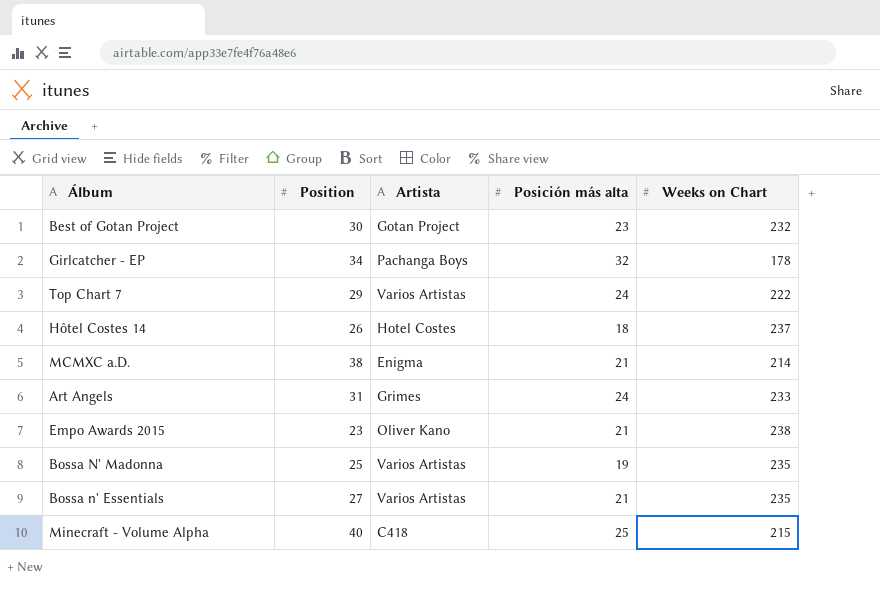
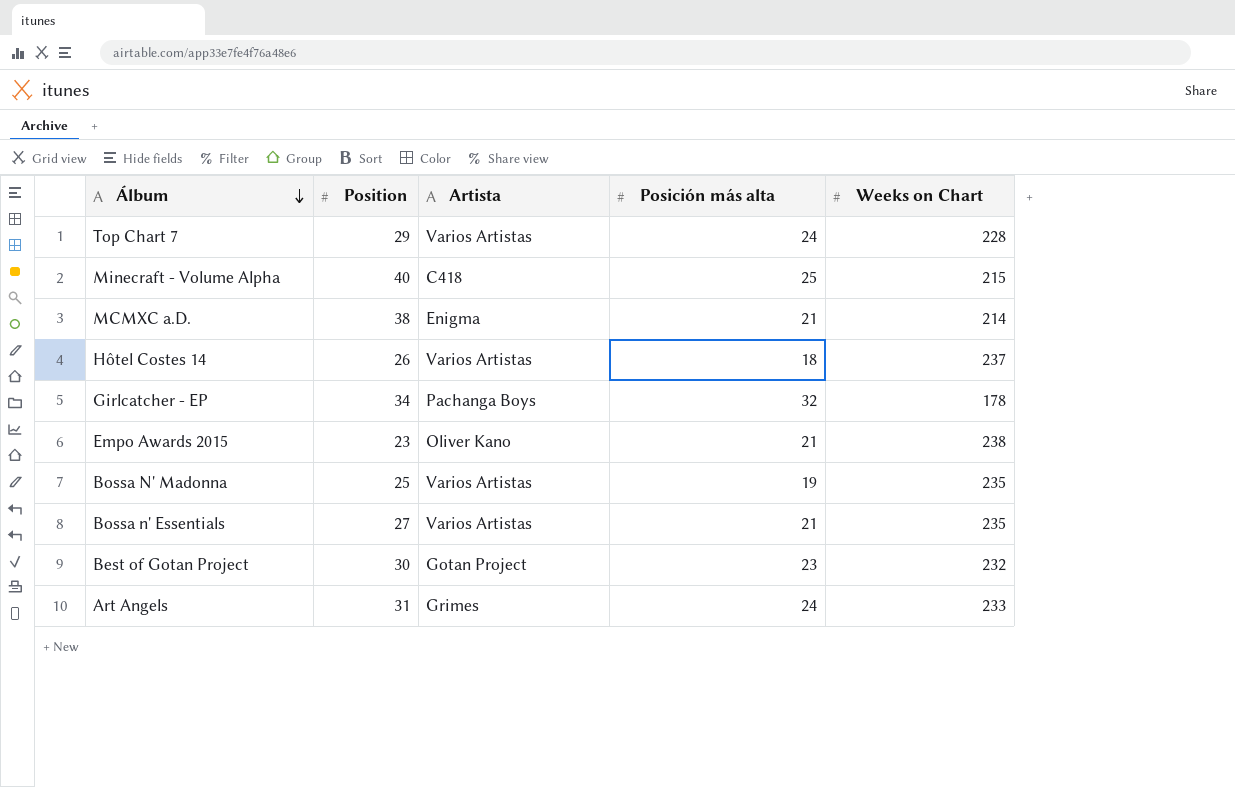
row order: none -> Álbum descending
Top Chart 7 | Weeks on Chart: 222 -> 228
Hôtel Costes 14 | Artista: Hotel Costes -> Varios Artistas

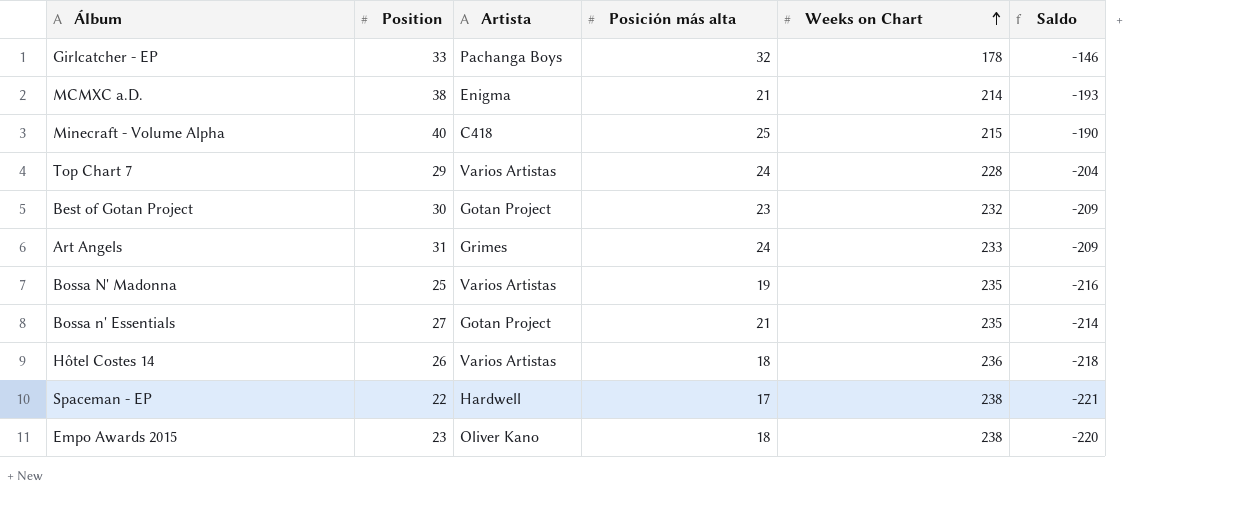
row order: Álbum descending -> Weeks on Chart ascending
column Saldo | formula: none -> [Posición más alta] - [Weeks on Chart]
Girlcatcher - EP | Position: 34 -> 33
Bossa n' Essentials | Artista: Varios Artistas -> Gotan Project
Hôtel Costes 14 | Weeks on Chart: 237 -> 236
row Spaceman - EP: none -> 22 | Hardwell | 17 | 238 | -221
Empo Awards 2015 | Posición más alta: 21 -> 18

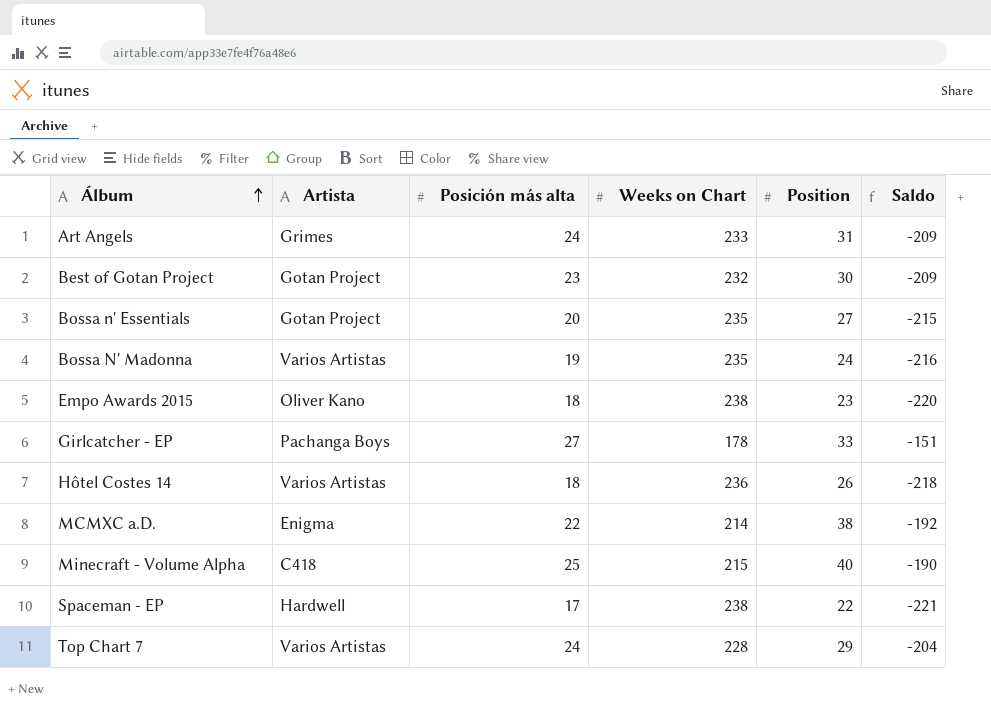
row order: Weeks on Chart ascending -> Álbum ascending
column Position | position: 2 -> 5
Bossa n' Essentials | Posición más alta: 21 -> 20
Bossa n' Essentials | Saldo: -214 -> -215
Bossa N' Madonna | Position: 25 -> 24
Girlcatcher - EP | Posición más alta: 32 -> 27
Girlcatcher - EP | Saldo: -146 -> -151
MCMXC a.D. | Posición más alta: 21 -> 22
MCMXC a.D. | Saldo: -193 -> -192

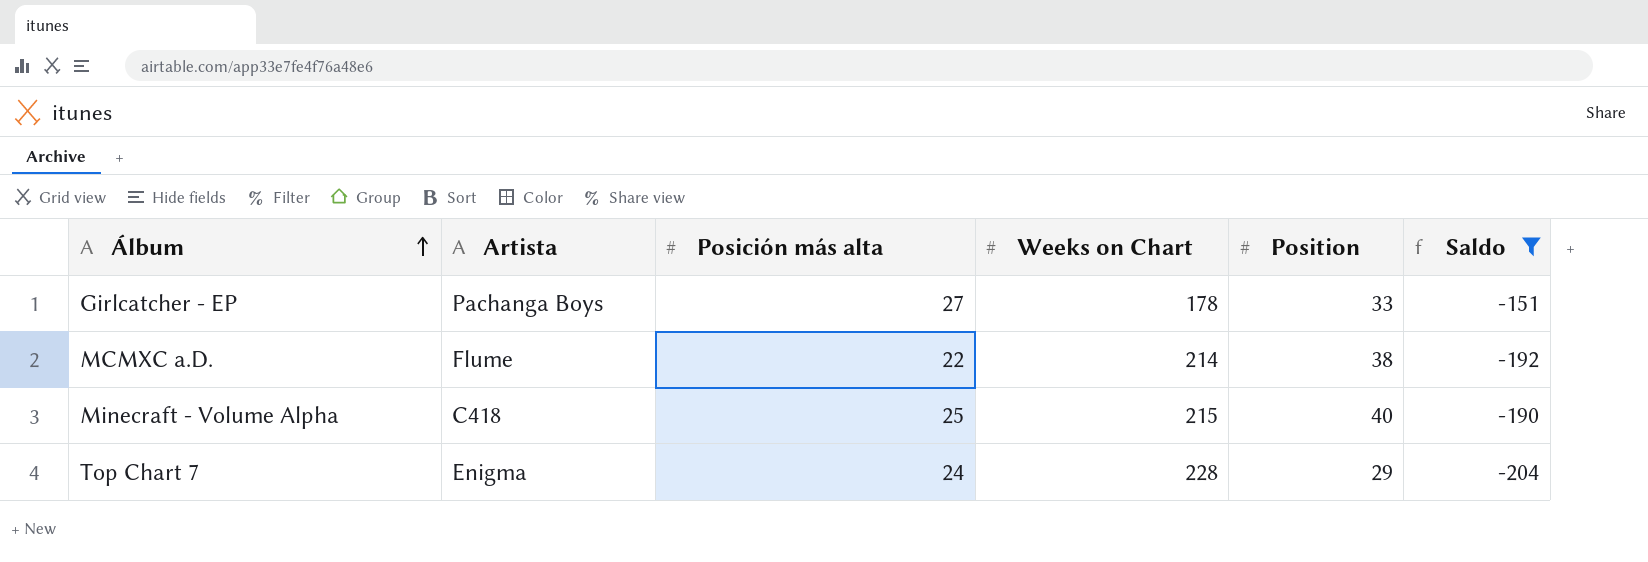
filter: none -> Saldo >= -204
MCMXC a.D. | Artista: Enigma -> Flume
Top Chart 7 | Artista: Varios Artistas -> Enigma

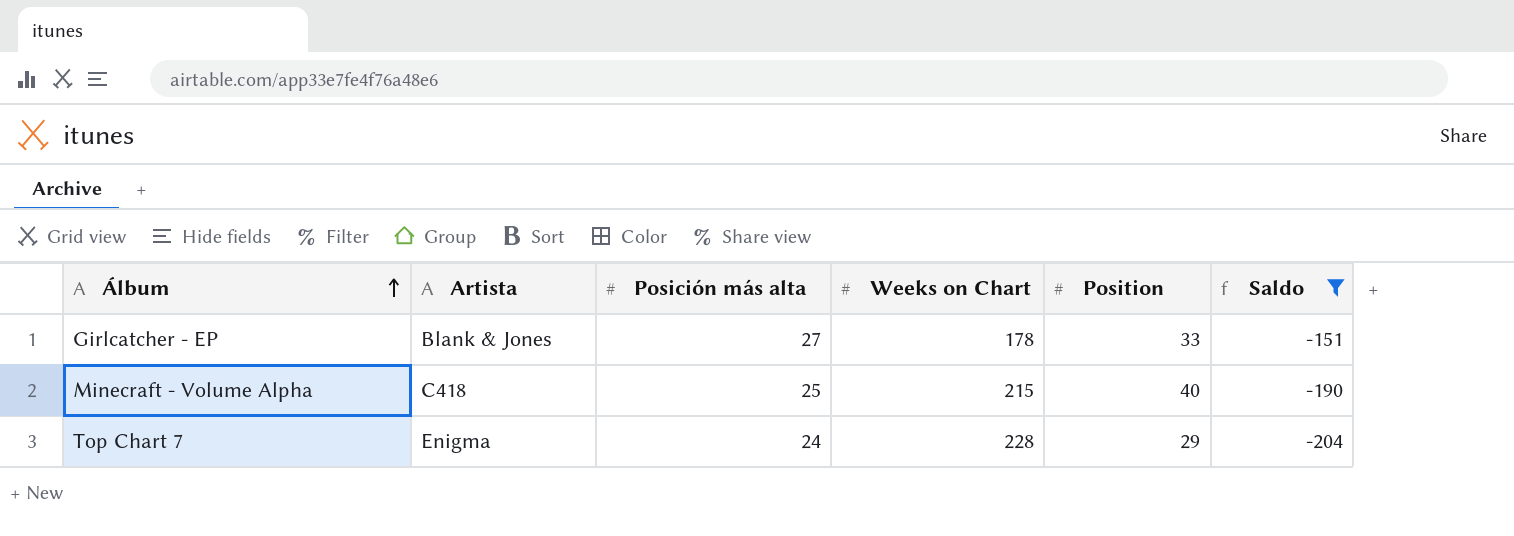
row MCMXC a.D.: Flume | 22 | 214 | 38 | -192 -> none
Girlcatcher - EP | Artista: Pachanga Boys -> Blank & Jones

